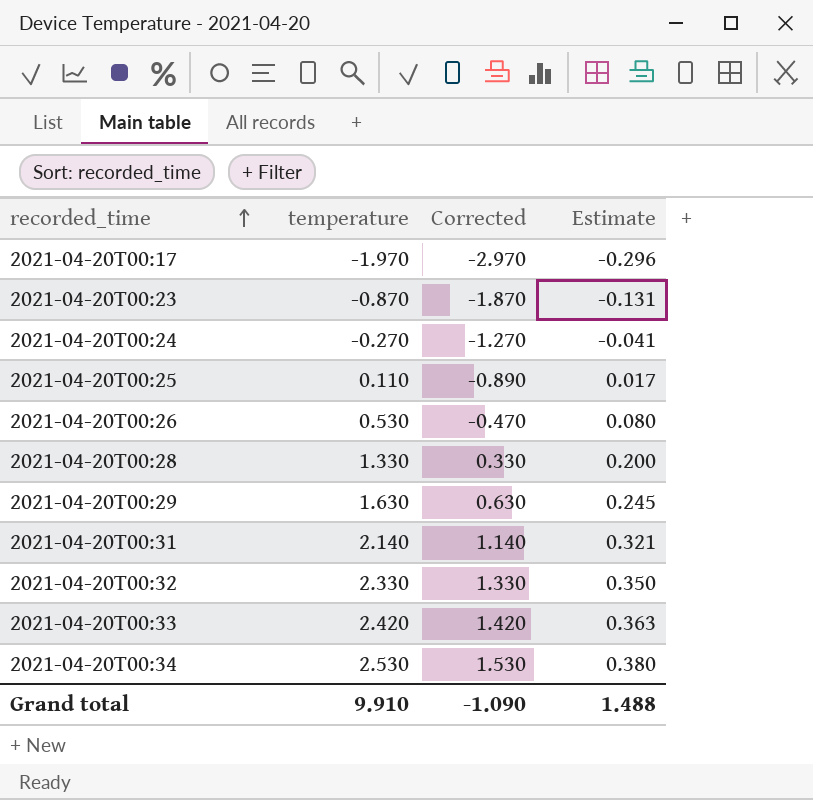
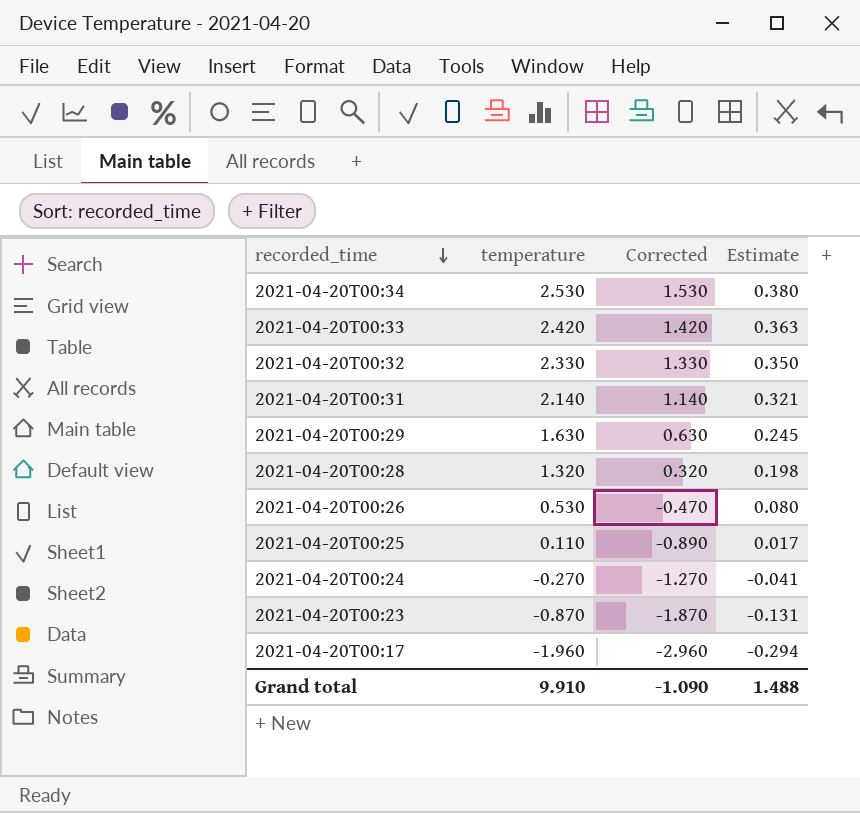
row order: recorded_time ascending -> recorded_time descending
2021-04-20T00:28 | temperature: 1.330 -> 1.320
2021-04-20T00:28 | Corrected: 0.330 -> 0.320
2021-04-20T00:28 | Estimate: 0.200 -> 0.198
2021-04-20T00:17 | temperature: -1.970 -> -1.960
2021-04-20T00:17 | Corrected: -2.970 -> -2.960
2021-04-20T00:17 | Estimate: -0.296 -> -0.294

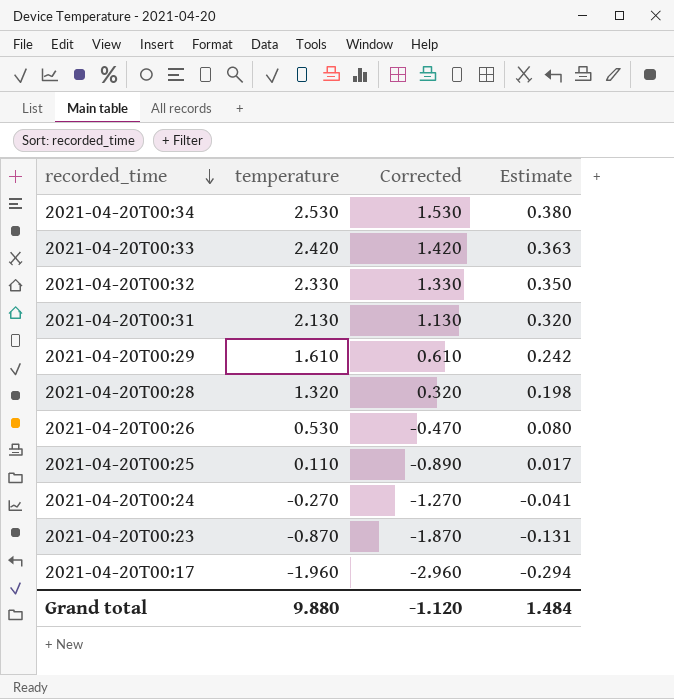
2021-04-20T00:31 | temperature: 2.140 -> 2.130
2021-04-20T00:31 | Corrected: 1.140 -> 1.130
2021-04-20T00:31 | Estimate: 0.321 -> 0.320
2021-04-20T00:29 | temperature: 1.630 -> 1.610
2021-04-20T00:29 | Corrected: 0.630 -> 0.610
2021-04-20T00:29 | Estimate: 0.245 -> 0.242
Grand total | temperature: 9.910 -> 9.880
Grand total | Corrected: -1.090 -> -1.120
Grand total | Estimate: 1.488 -> 1.484

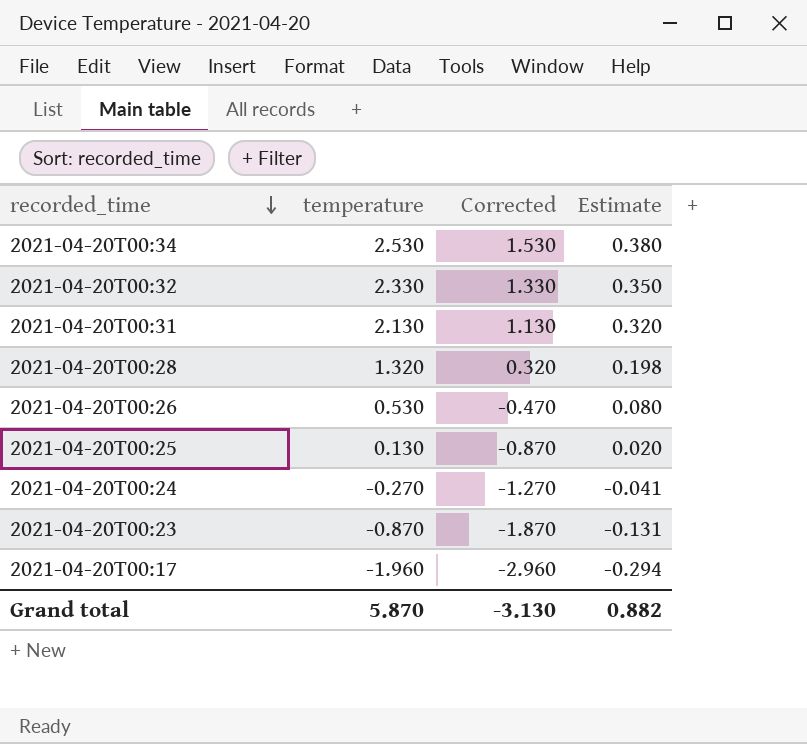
row 2021-04-20T00:33: 2.420 | 1.420 | 0.363 -> none
row 2021-04-20T00:29: 1.610 | 0.610 | 0.242 -> none
2021-04-20T00:25 | temperature: 0.110 -> 0.130
2021-04-20T00:25 | Corrected: -0.890 -> -0.870
2021-04-20T00:25 | Estimate: 0.017 -> 0.020
Grand total | temperature: 9.880 -> 5.870
Grand total | Corrected: -1.120 -> -3.130
Grand total | Estimate: 1.484 -> 0.882

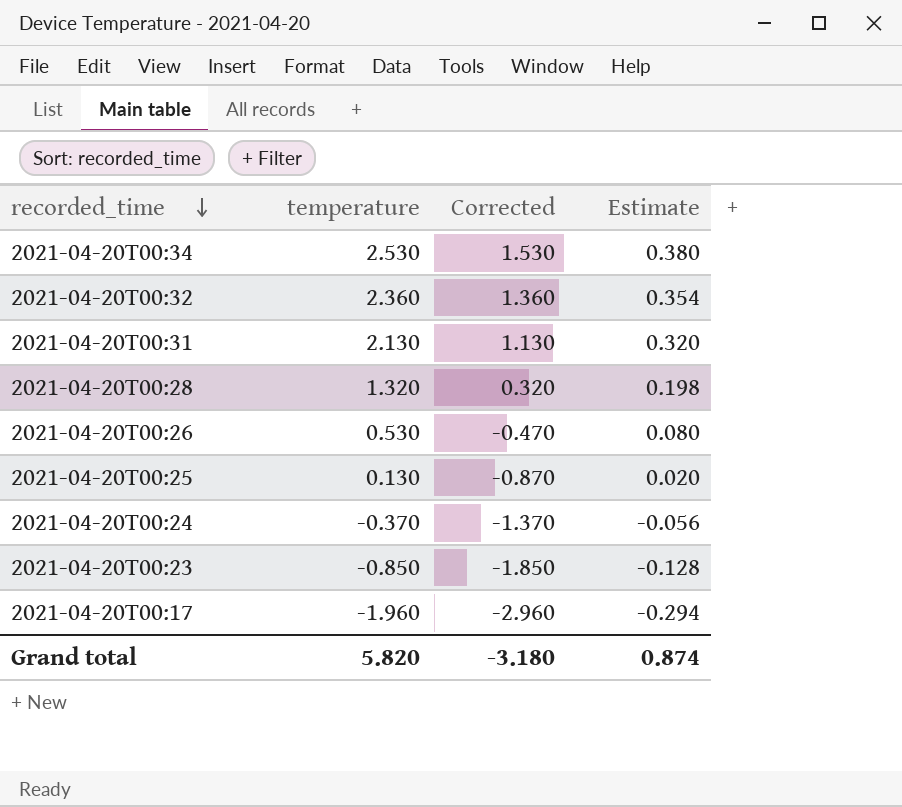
2021-04-20T00:32 | temperature: 2.330 -> 2.360
2021-04-20T00:32 | Corrected: 1.330 -> 1.360
2021-04-20T00:32 | Estimate: 0.350 -> 0.354
2021-04-20T00:24 | temperature: -0.270 -> -0.370
2021-04-20T00:24 | Corrected: -1.270 -> -1.370
2021-04-20T00:24 | Estimate: -0.041 -> -0.056
2021-04-20T00:23 | temperature: -0.870 -> -0.850
2021-04-20T00:23 | Corrected: -1.870 -> -1.850
2021-04-20T00:23 | Estimate: -0.131 -> -0.128
Grand total | temperature: 5.870 -> 5.820
Grand total | Corrected: -3.130 -> -3.180
Grand total | Estimate: 0.882 -> 0.874

